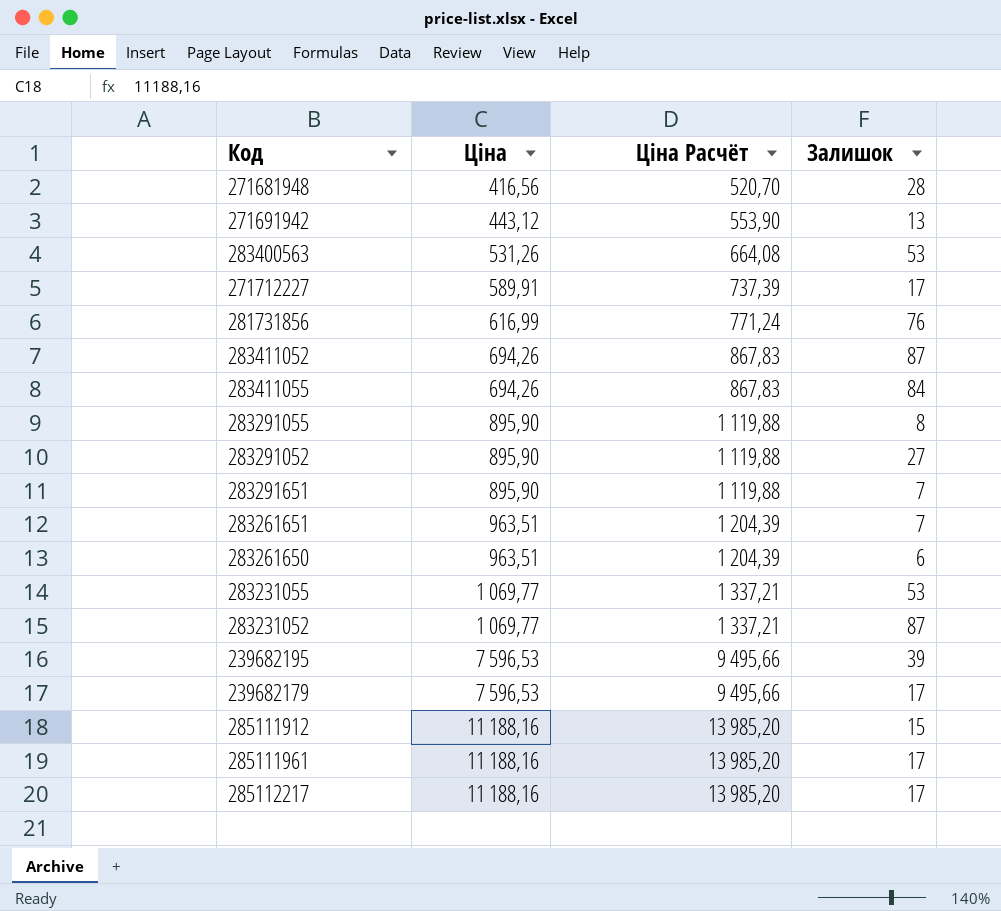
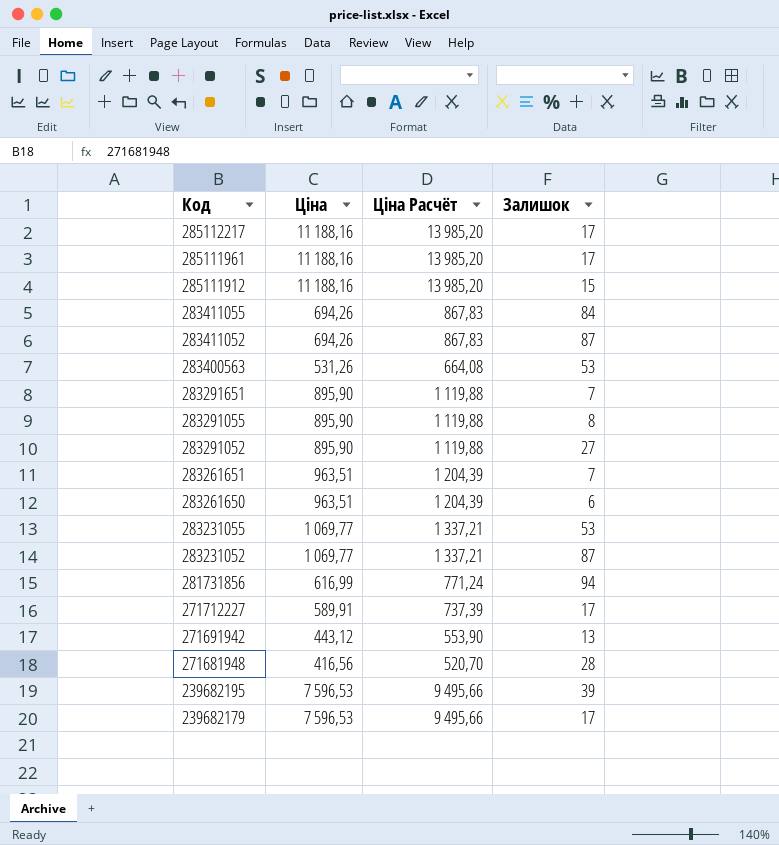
row order: Ціна ascending -> Код descending
281731856 | Залишок: 76 -> 94

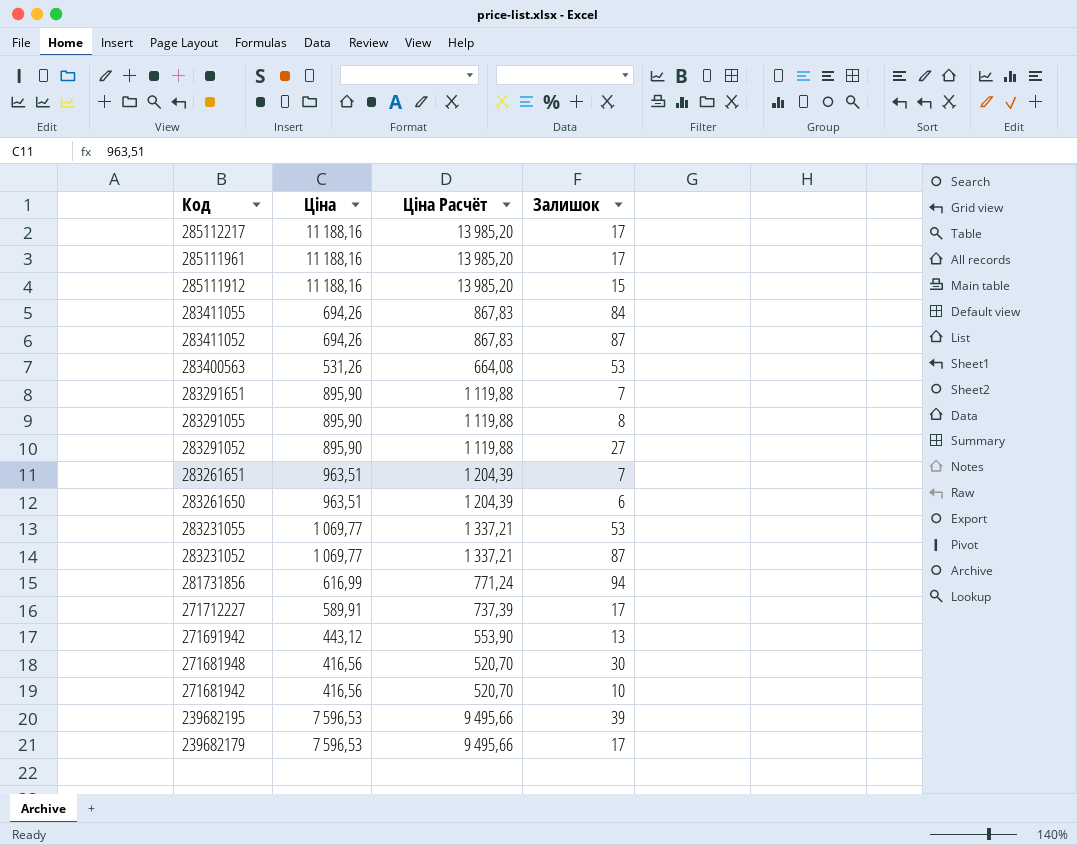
271681948 | Залишок: 28 -> 30
row 271681942: none -> 416,56 | 520,70 | 10

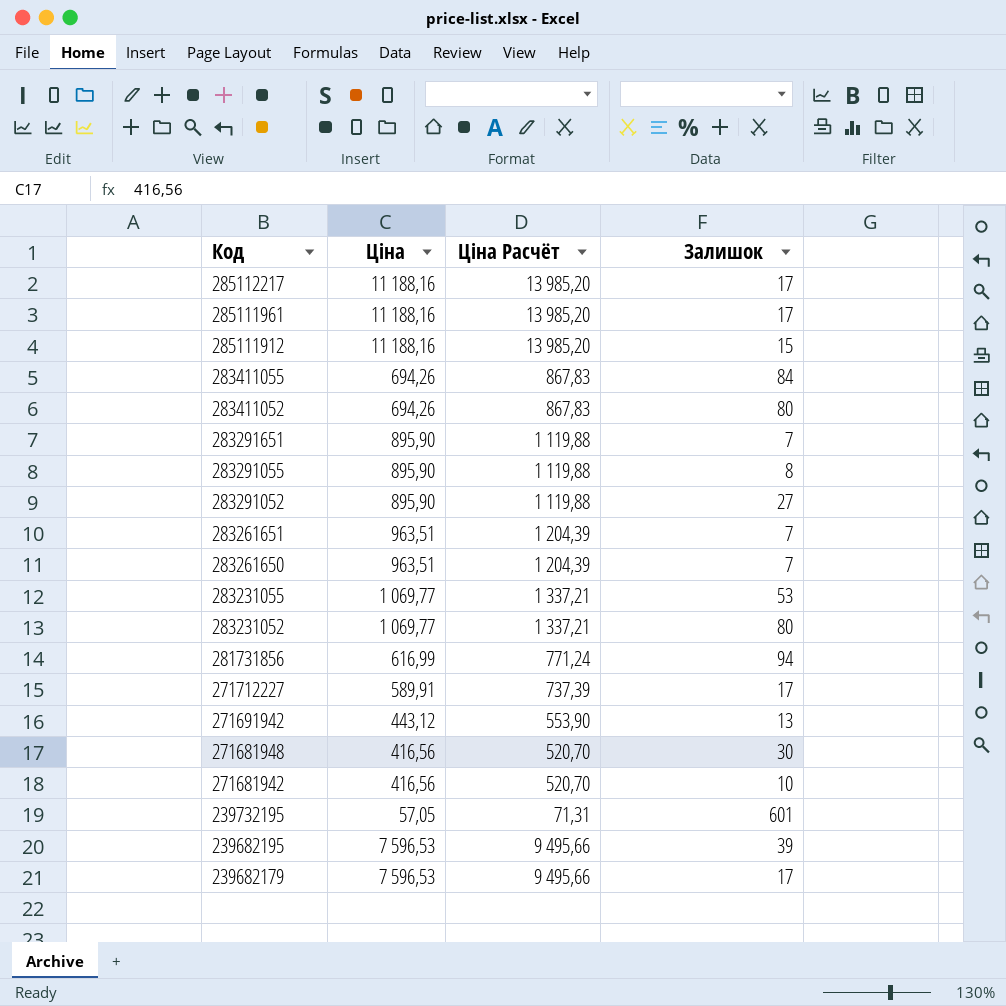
row 283400563: 531,26 | 664,08 | 53 -> none
283411052 | Залишок: 87 -> 80
283261650 | Залишок: 6 -> 7
283231052 | Залишок: 87 -> 80
row 239732195: none -> 57,05 | 71,31 | 601

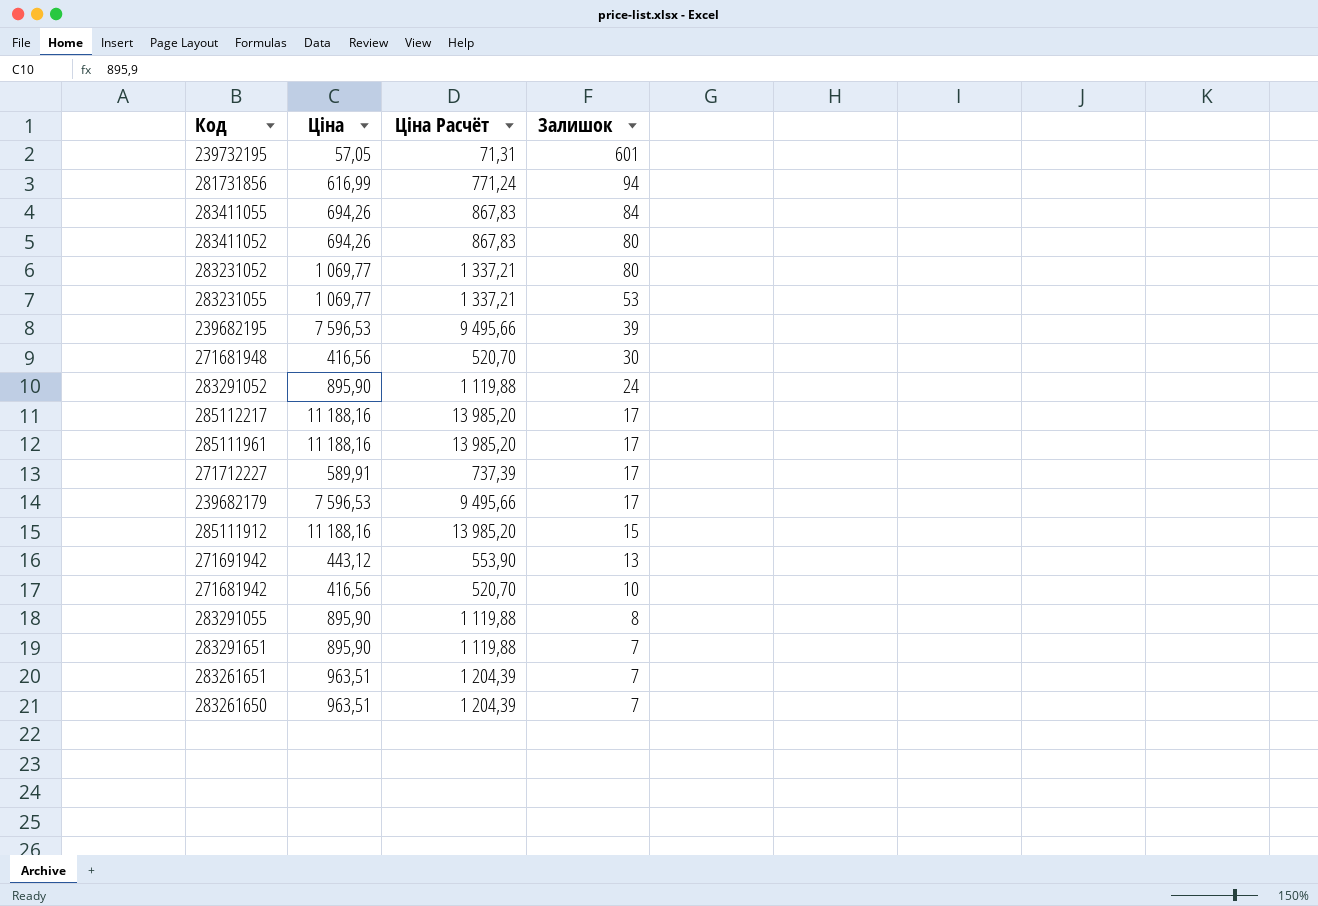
row order: Код descending -> Залишок descending
283291052 | Залишок: 27 -> 24

